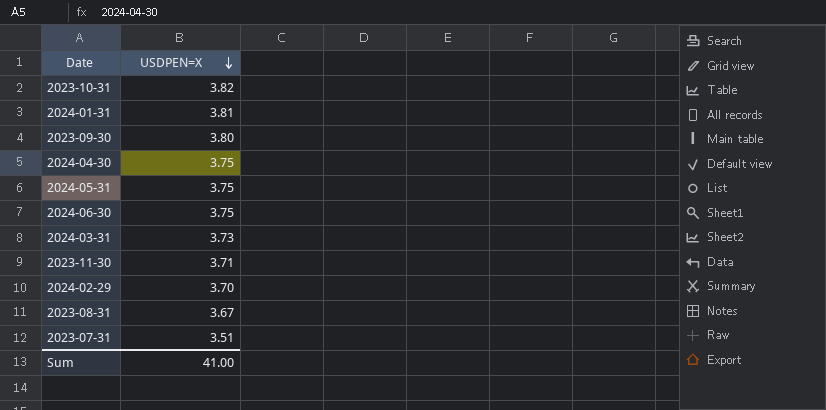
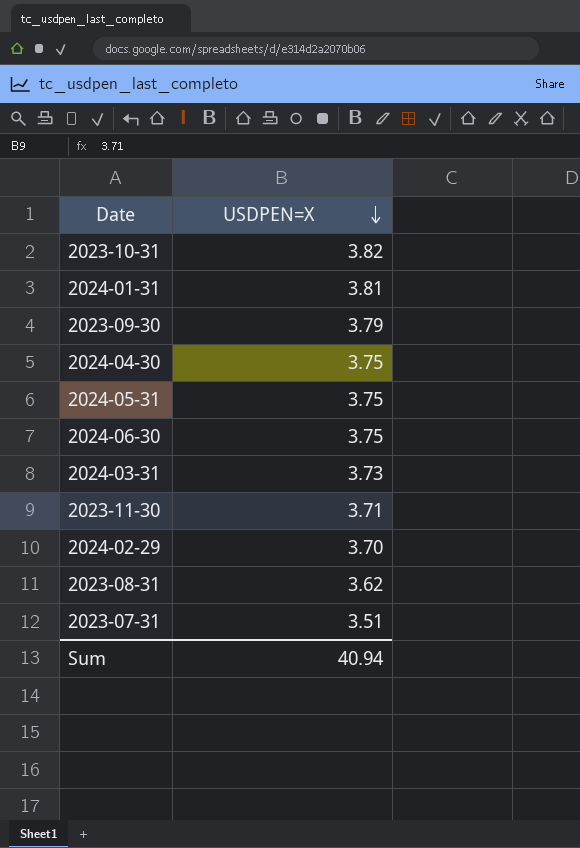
2023-09-30 | USDPEN=X: 3.80 -> 3.79
2023-08-31 | USDPEN=X: 3.67 -> 3.62
Sum | USDPEN=X: 41.00 -> 40.94

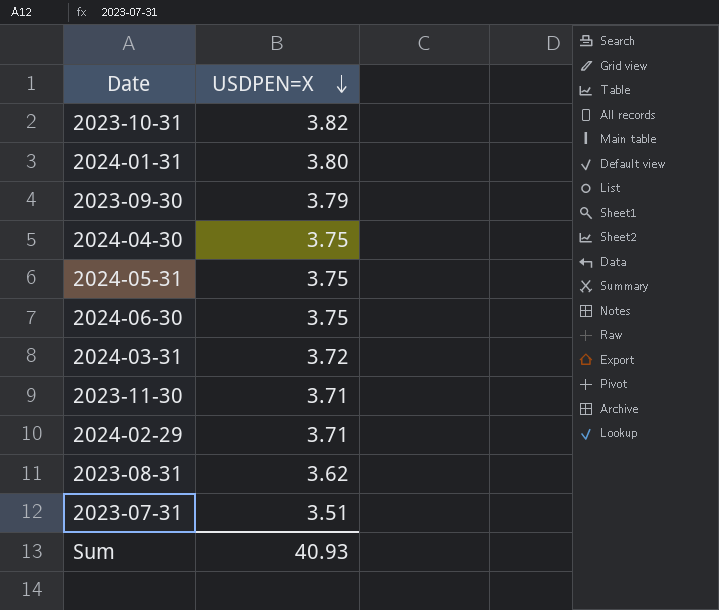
2024-01-31 | USDPEN=X: 3.81 -> 3.80
2024-03-31 | USDPEN=X: 3.73 -> 3.72
2024-02-29 | USDPEN=X: 3.70 -> 3.71
Sum | USDPEN=X: 40.94 -> 40.93

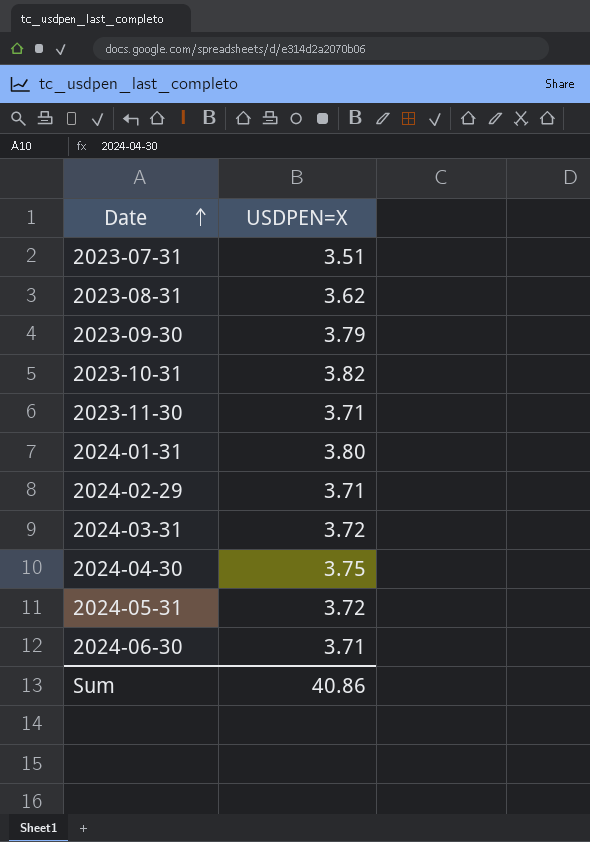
row order: USDPEN=X descending -> Date ascending
2024-05-31 | USDPEN=X: 3.75 -> 3.72
2024-06-30 | USDPEN=X: 3.75 -> 3.71
Sum | USDPEN=X: 40.93 -> 40.86

